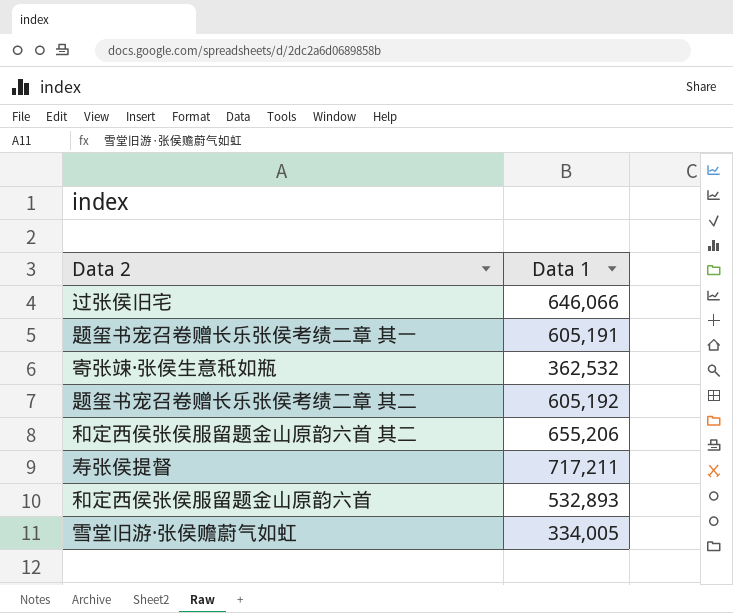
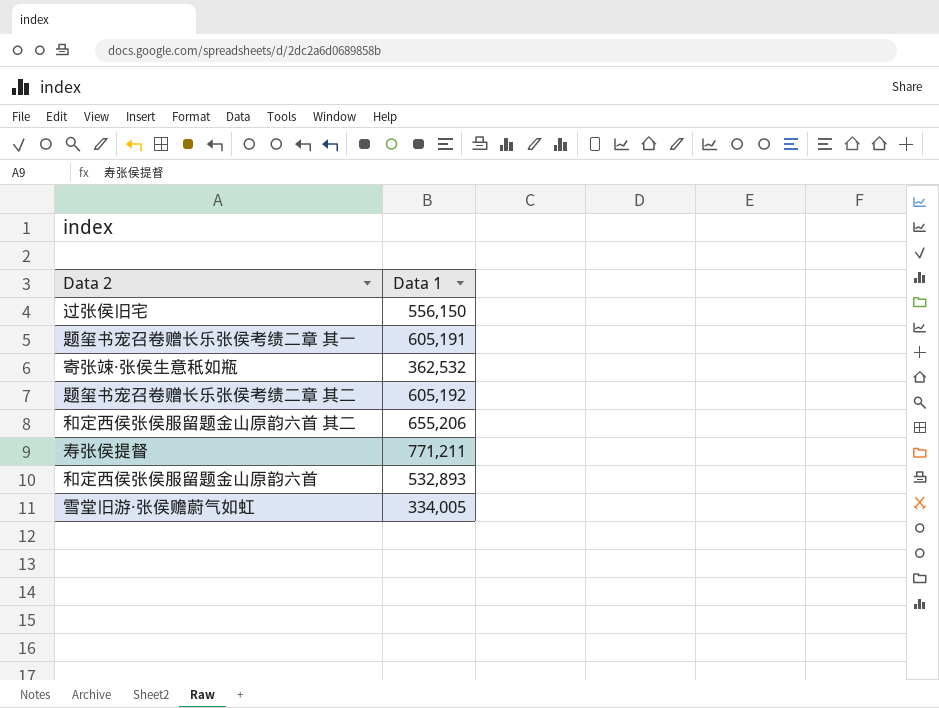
过张侯旧宅 | Data 1: 646,066 -> 556,150
寿张侯提督 | Data 1: 717,211 -> 771,211

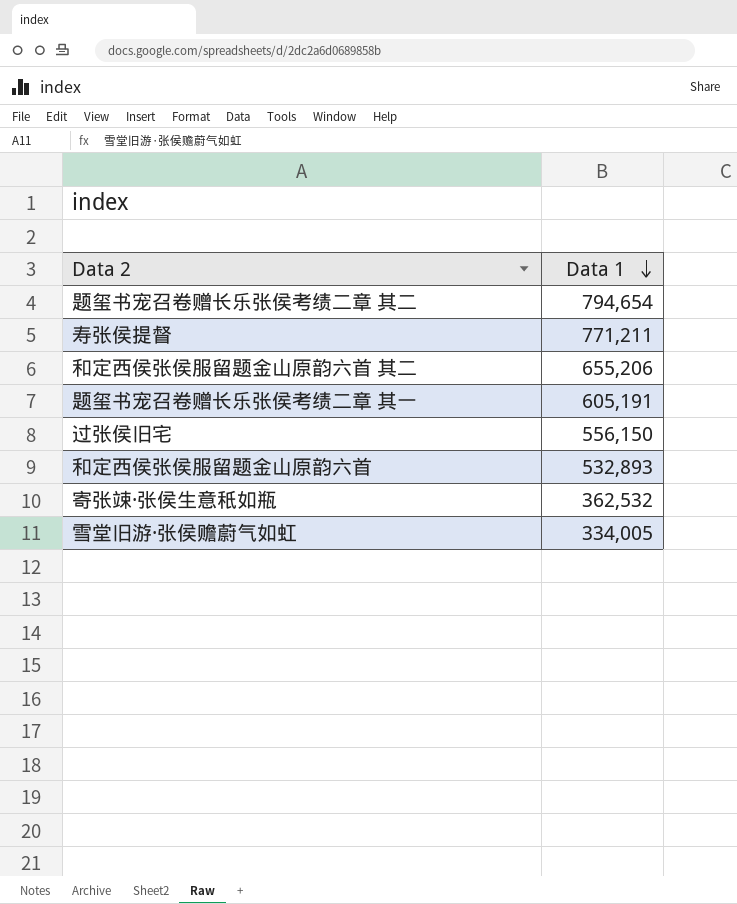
row order: none -> Data 1 descending
题玺书宠召卷赠长乐张侯考绩二章 其二 | Data 1: 605,192 -> 794,654

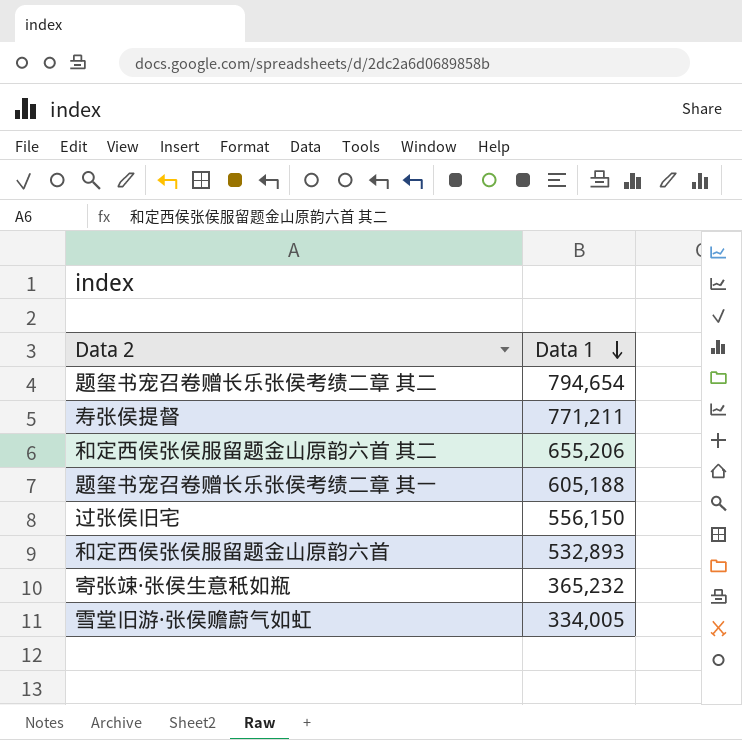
题玺书宠召卷赠长乐张侯考绩二章 其一 | Data 1: 605,191 -> 605,188
寄张竦·张侯生意秖如瓶 | Data 1: 362,532 -> 365,232

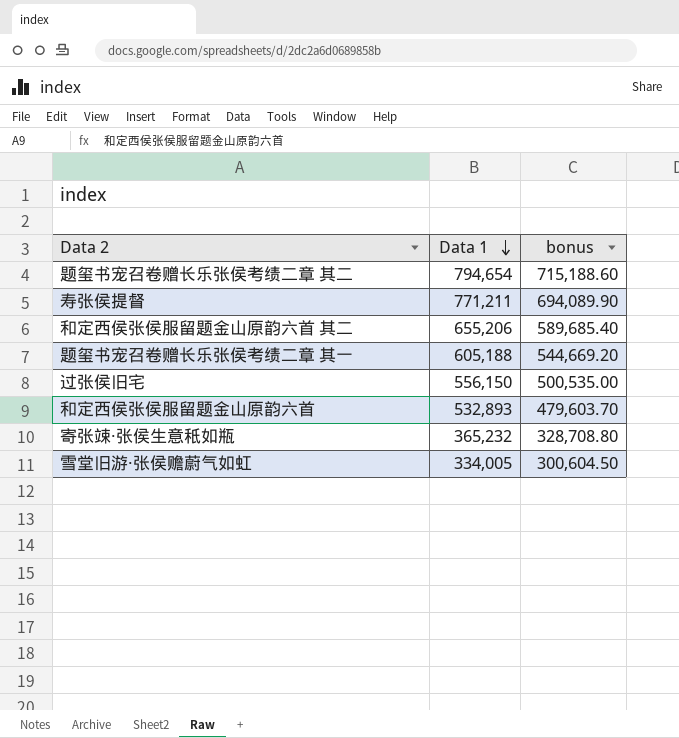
column bonus | formula: none -> [Data 1] * 0.9

